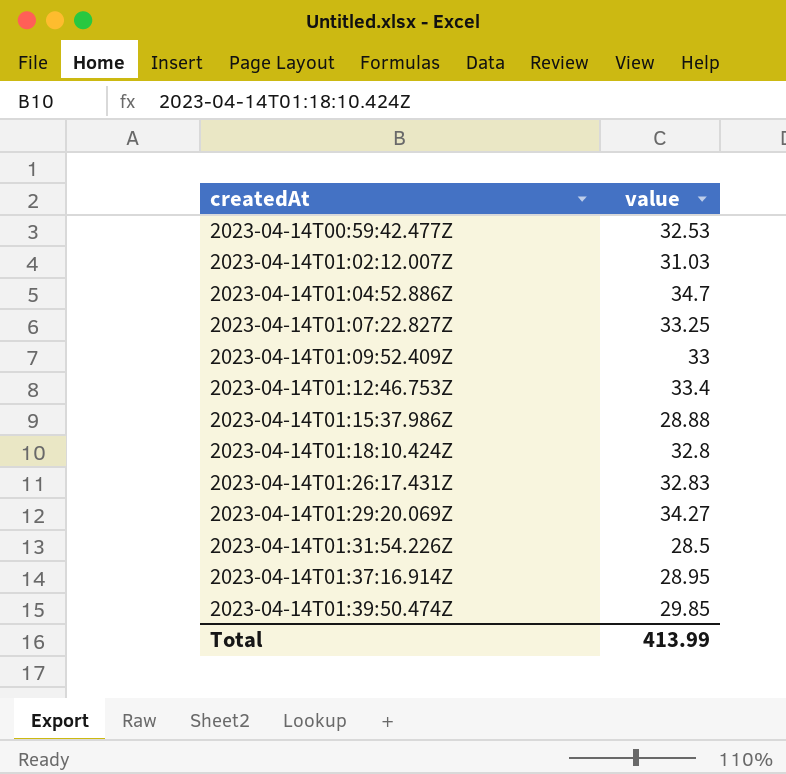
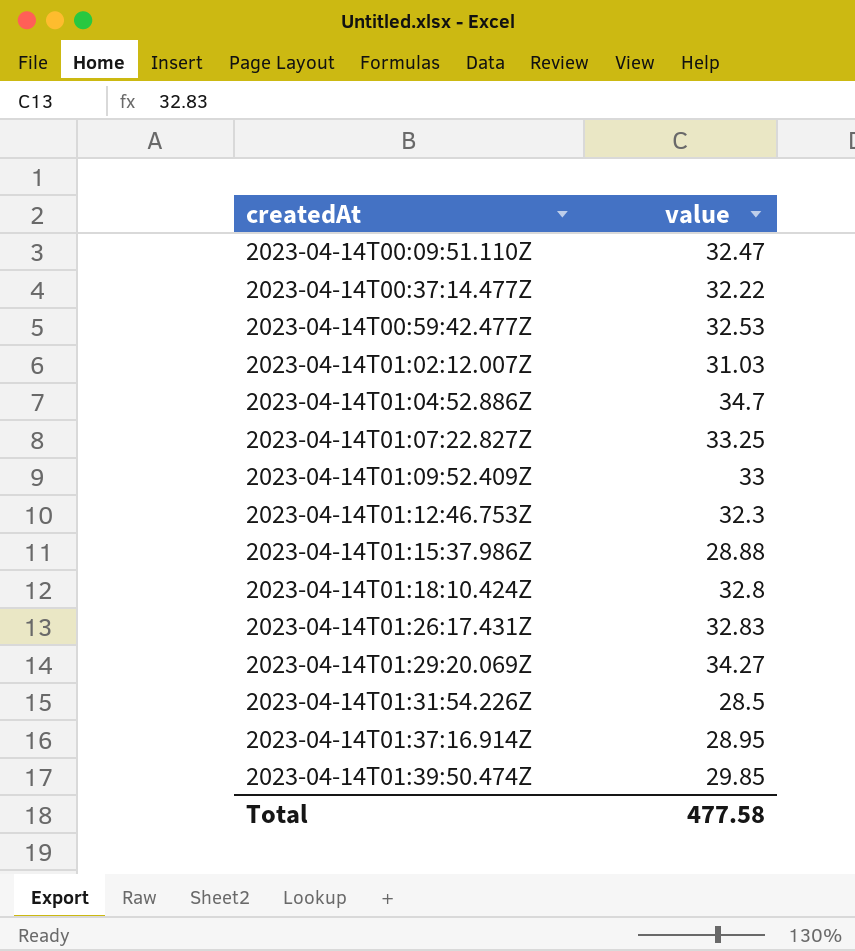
row 2023-04-14T00:09:51.110Z: none -> 32.47
row 2023-04-14T00:37:14.477Z: none -> 32.22
2023-04-14T01:12:46.753Z | value: 33.4 -> 32.3
Total | value: 413.99 -> 477.58

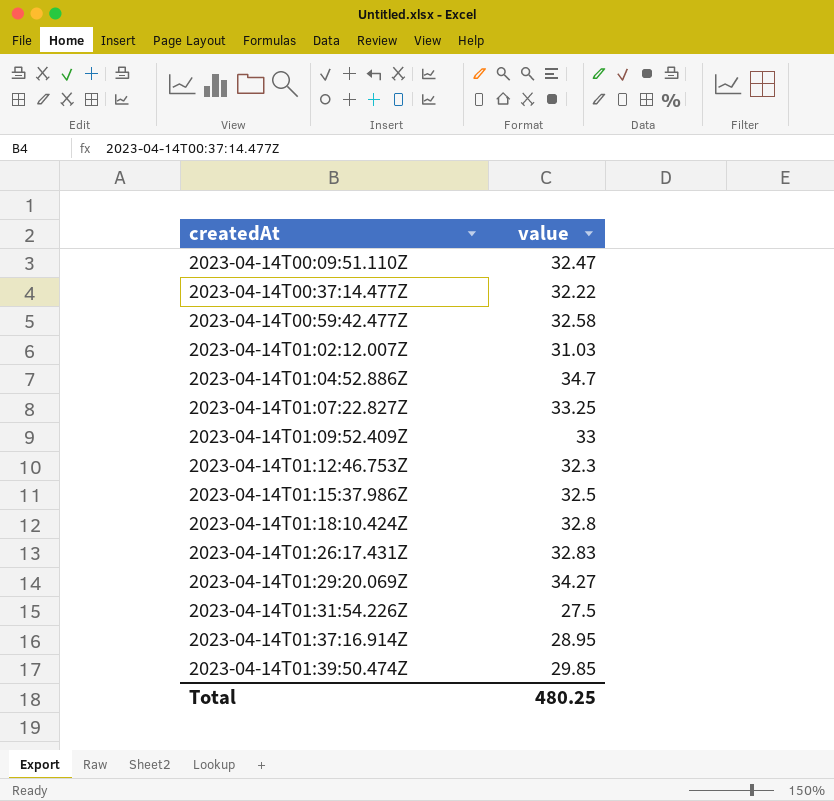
2023-04-14T00:59:42.477Z | value: 32.53 -> 32.58
2023-04-14T01:15:37.986Z | value: 28.88 -> 32.5
2023-04-14T01:31:54.226Z | value: 28.5 -> 27.5
Total | value: 477.58 -> 480.25

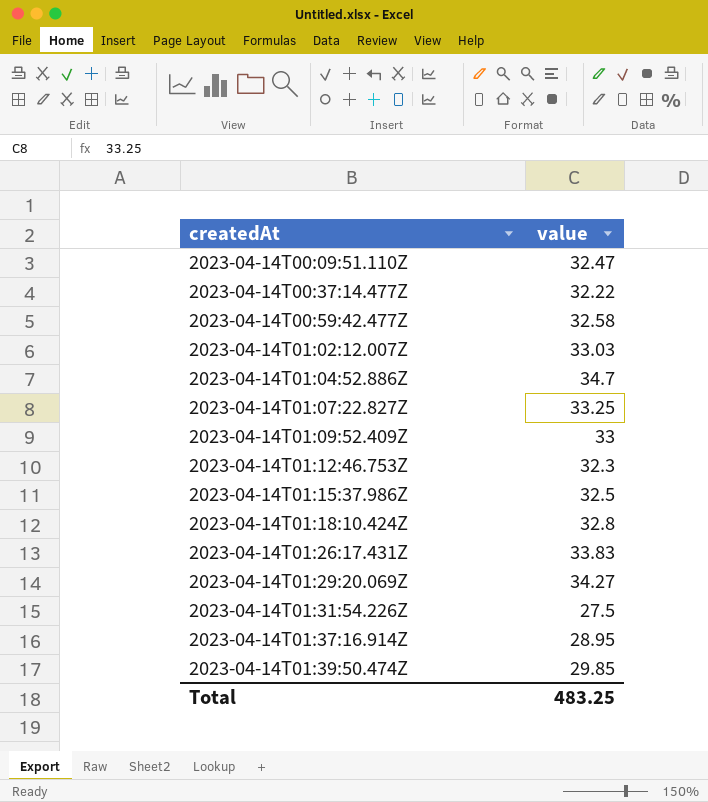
2023-04-14T01:02:12.007Z | value: 31.03 -> 33.03
2023-04-14T01:26:17.431Z | value: 32.83 -> 33.83
Total | value: 480.25 -> 483.25

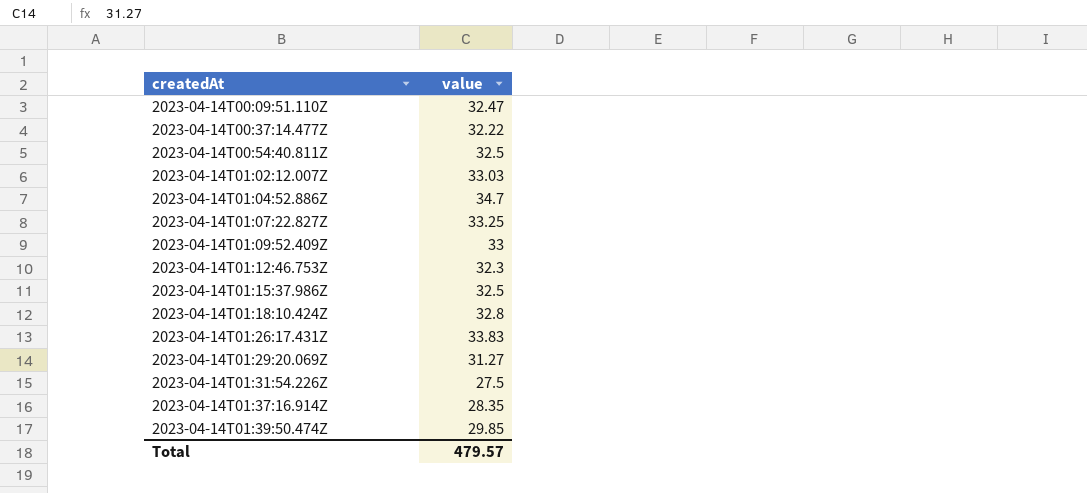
row 2023-04-14T00:59:42.477Z: 32.58 -> none
row 2023-04-14T00:54:40.811Z: none -> 32.5
2023-04-14T01:29:20.069Z | value: 34.27 -> 31.27
2023-04-14T01:37:16.914Z | value: 28.95 -> 28.35
Total | value: 483.25 -> 479.57

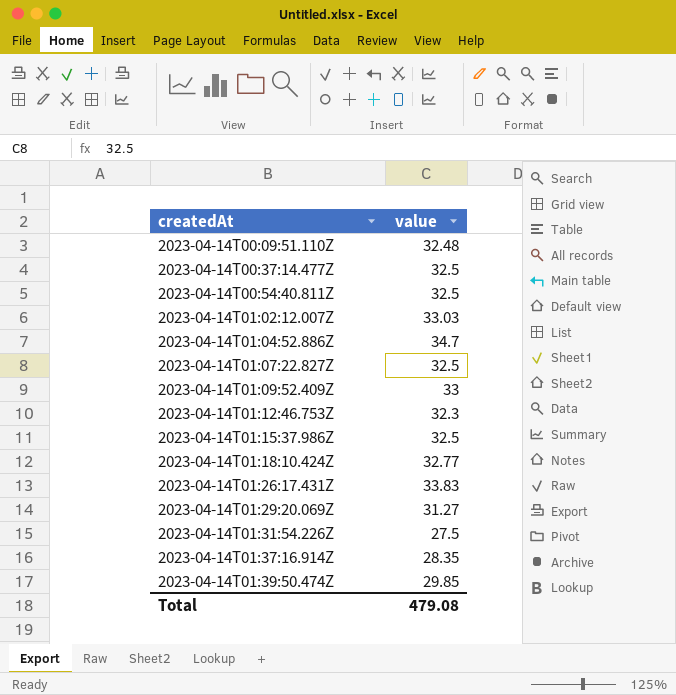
2023-04-14T00:09:51.110Z | value: 32.47 -> 32.48
2023-04-14T00:37:14.477Z | value: 32.22 -> 32.5
2023-04-14T01:07:22.827Z | value: 33.25 -> 32.5
2023-04-14T01:18:10.424Z | value: 32.8 -> 32.77
Total | value: 479.57 -> 479.08

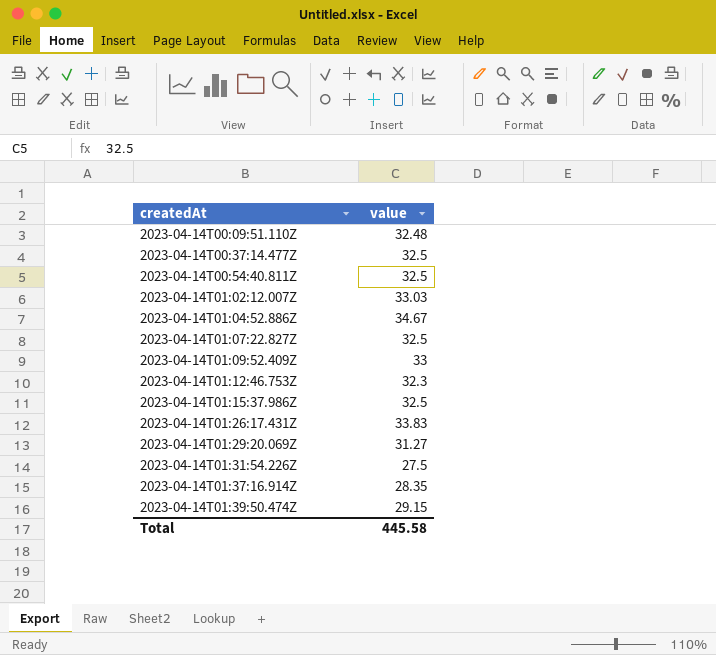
row 2023-04-14T01:18:10.424Z: 32.77 -> none
2023-04-14T01:04:52.886Z | value: 34.7 -> 34.67
2023-04-14T01:39:50.474Z | value: 29.85 -> 29.15
Total | value: 479.08 -> 445.58

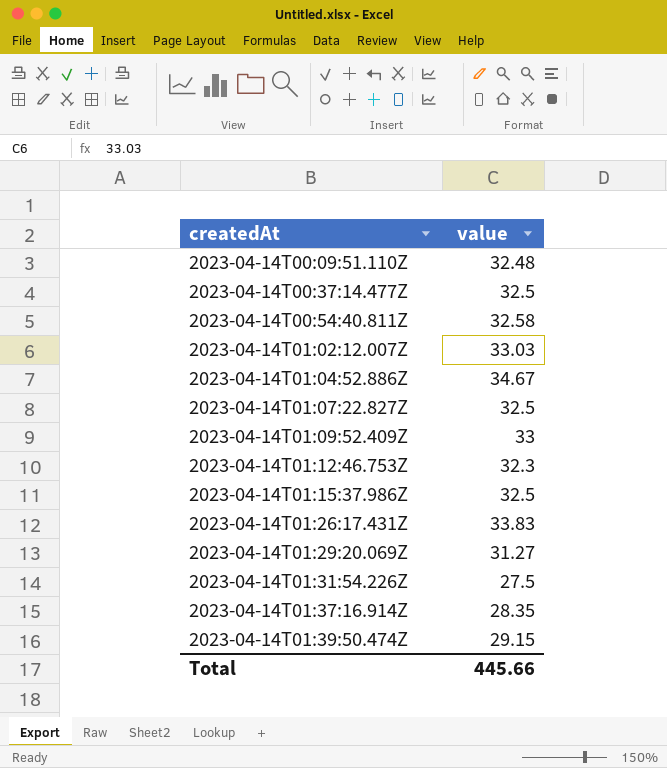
2023-04-14T00:54:40.811Z | value: 32.5 -> 32.58
Total | value: 445.58 -> 445.66

